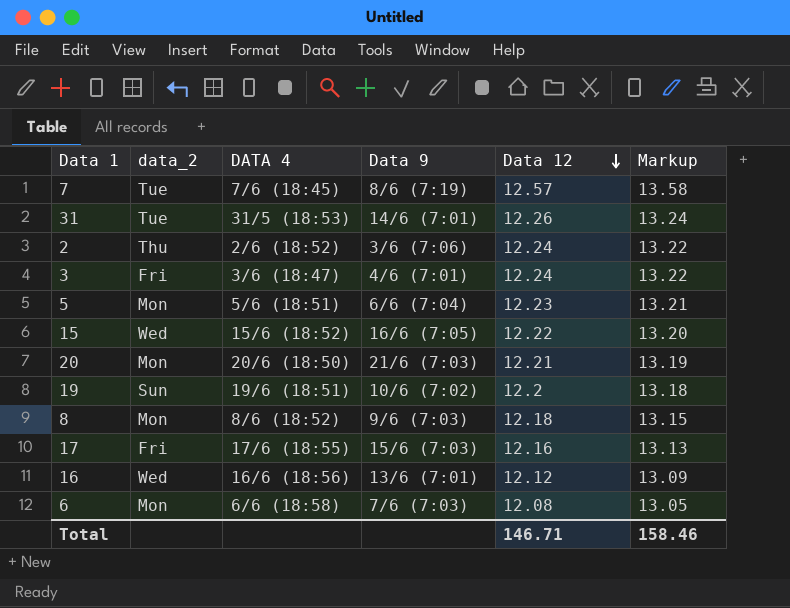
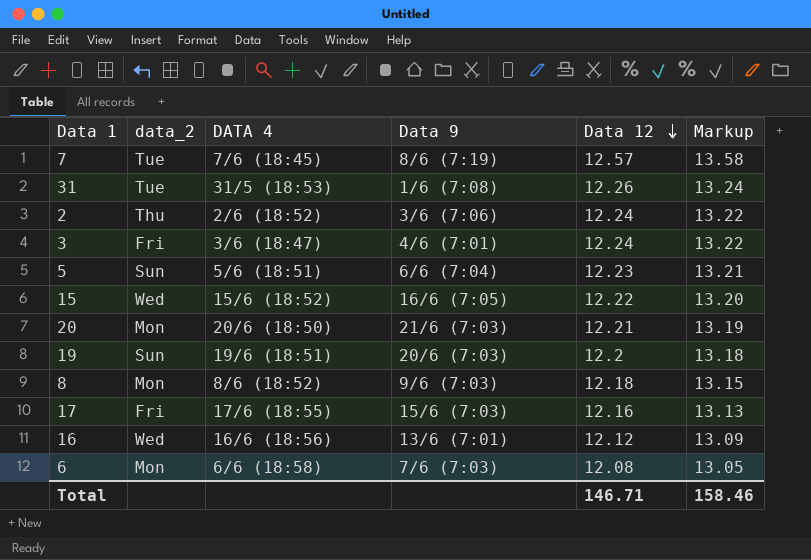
31 | Data 9: 14/6 (7:01) -> 1/6 (7:08)
5 | data_2: Mon -> Sun
19 | Data 9: 10/6 (7:02) -> 20/6 (7:03)

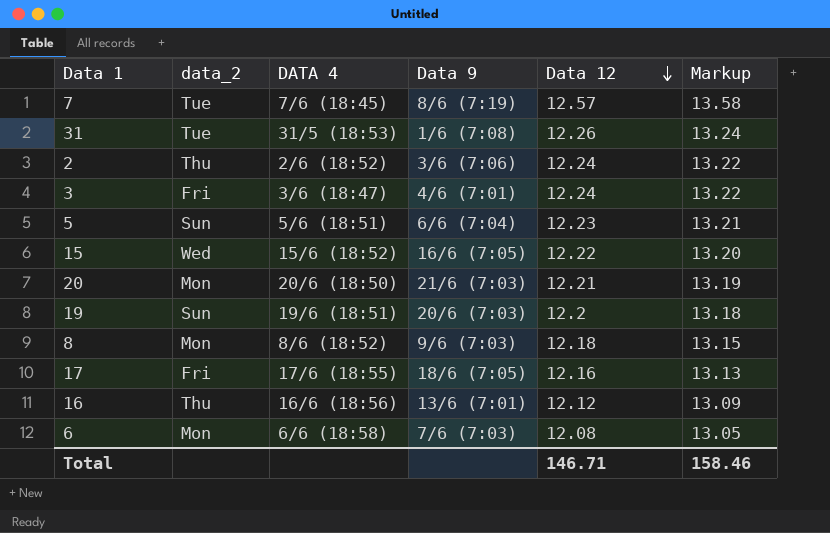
17 | Data 9: 15/6 (7:03) -> 18/6 (7:05)
16 | data_2: Wed -> Thu

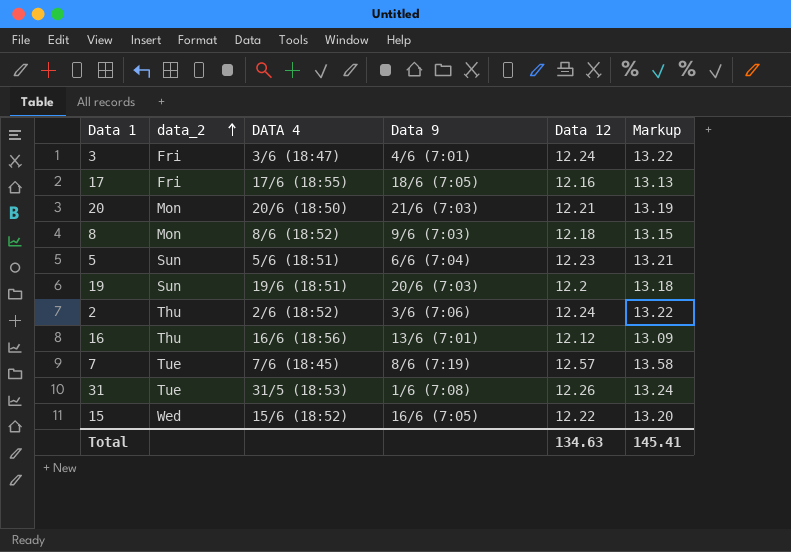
row order: Data 12 descending -> data_2 ascending
row 6: Mon | 6/6 (18:58) | 7/6 (7:03) | 12.08 | 13.05 -> none
Total | Data 12: 146.71 -> 134.63
Total | Markup: 158.46 -> 145.41

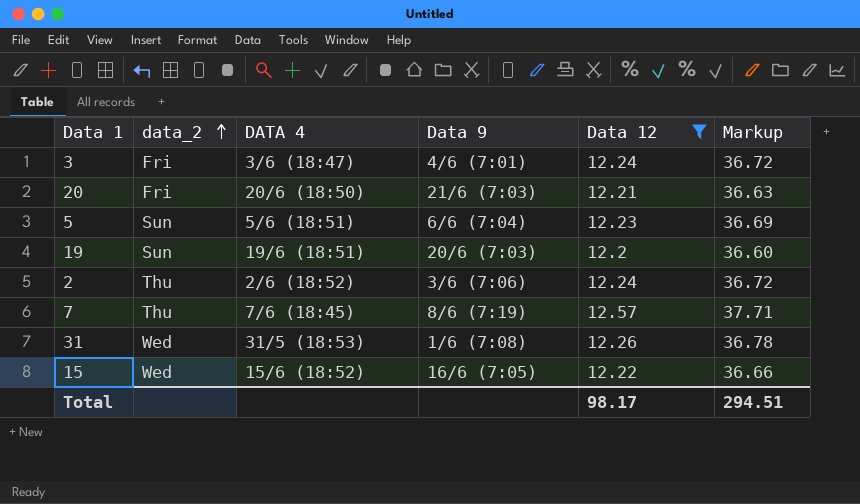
filter: none -> Data 12 >= 12.2
column Markup | formula: [Data 12] * 1.08 -> [Data 12] * 3
20 | data_2: Mon -> Fri
7 | data_2: Tue -> Thu
31 | data_2: Tue -> Wed
Total | Data 12: 134.63 -> 98.17
Total | Markup: 145.41 -> 294.51

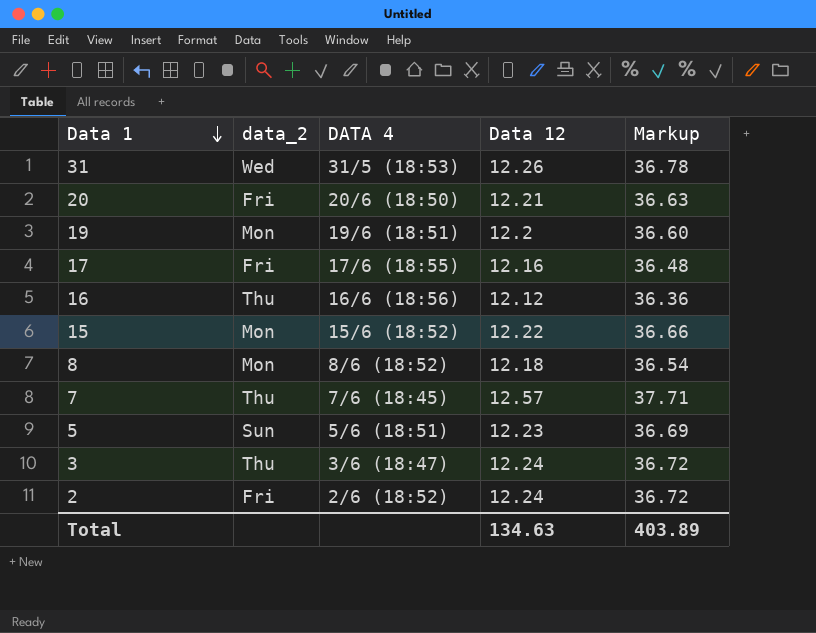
filter: Data 12 >= 12.2 -> none
row order: data_2 ascending -> Data 1 descending
column Data 9 | position: 4 -> none
19 | data_2: Sun -> Mon
15 | data_2: Wed -> Mon
3 | data_2: Fri -> Thu
2 | data_2: Thu -> Fri
Total | Data 12: 98.17 -> 134.63
Total | Markup: 294.51 -> 403.89

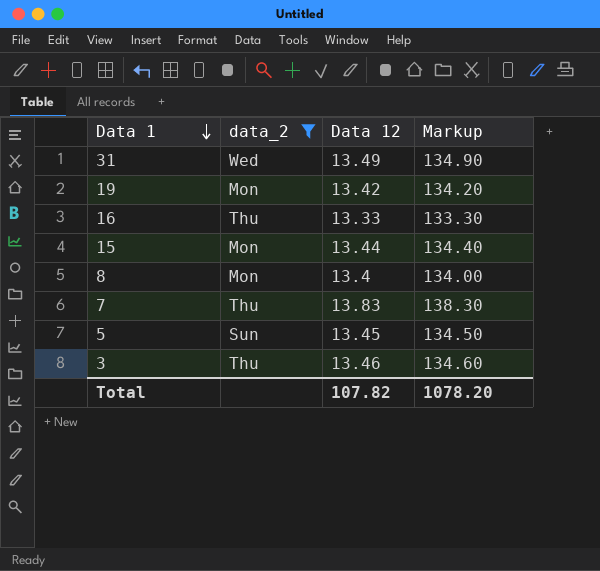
filter: none -> data_2 != Fri
column DATA 4 | position: 3 -> none
column Markup | formula: [Data 12] * 3 -> [Data 12] * 10
31 | Data 12: 12.26 -> 13.49
19 | Data 12: 12.2 -> 13.42
16 | Data 12: 12.12 -> 13.33
15 | Data 12: 12.22 -> 13.44
8 | Data 12: 12.18 -> 13.4
7 | Data 12: 12.57 -> 13.83
5 | Data 12: 12.23 -> 13.45
3 | Data 12: 12.24 -> 13.46
Total | Data 12: 134.63 -> 107.82
Total | Markup: 403.89 -> 1078.20

